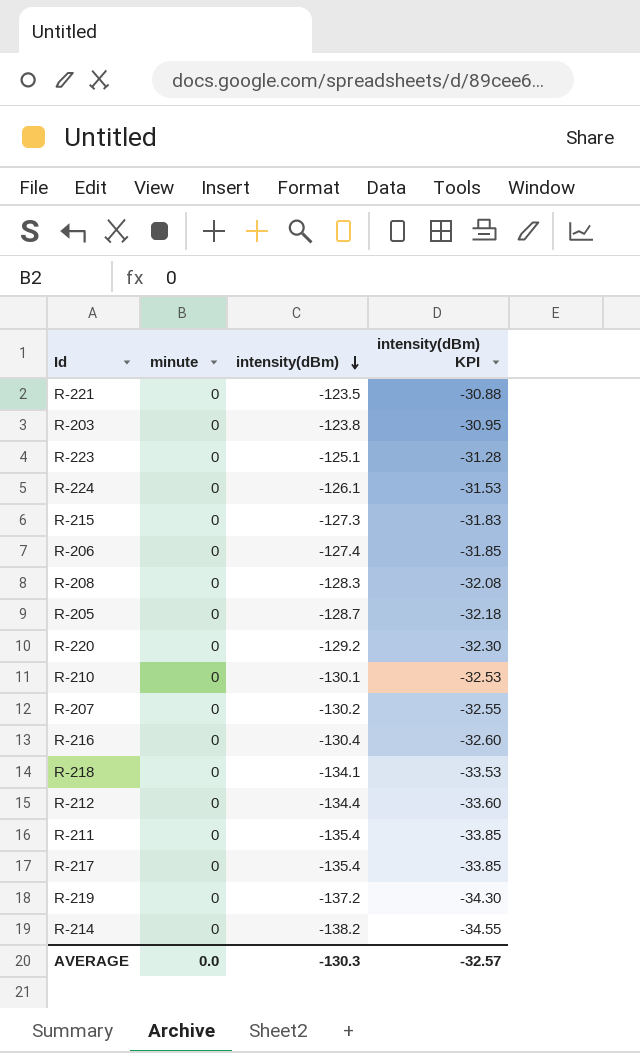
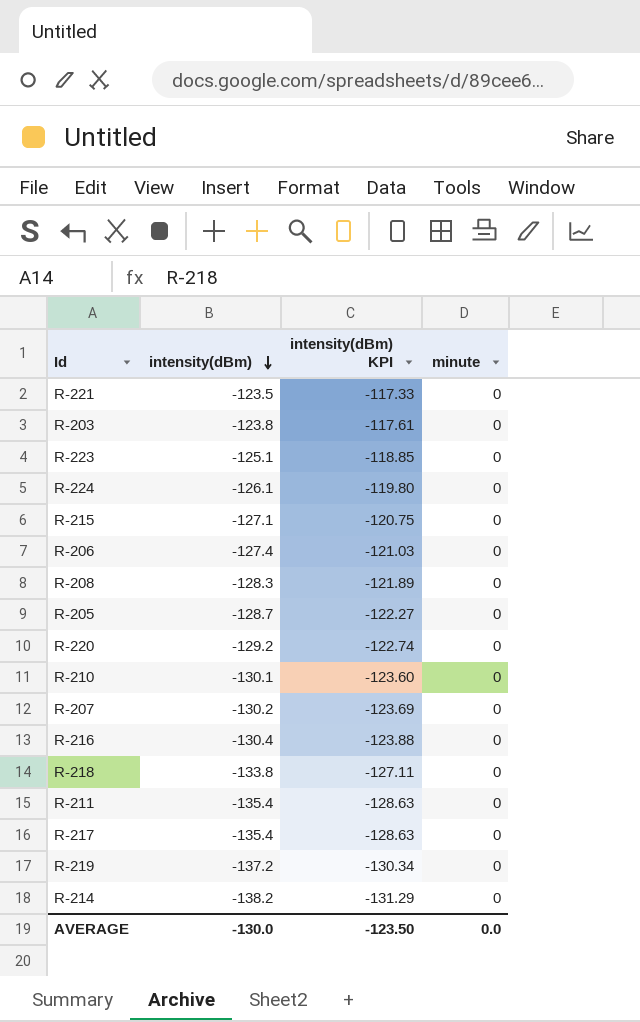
column intensity(dBm) KPI | formula: [intensity(dBm)] * 0.25 -> [intensity(dBm)] * 0.95
column minute | position: 2 -> 4
row R-212: 0 | -134.4 | -33.60 -> none
R-215 | intensity(dBm): -127.3 -> -127.1
R-218 | intensity(dBm): -134.1 -> -133.8
AVERAGE | intensity(dBm): -130.3 -> -130.0
AVERAGE | intensity(dBm) KPI: -32.57 -> -123.50

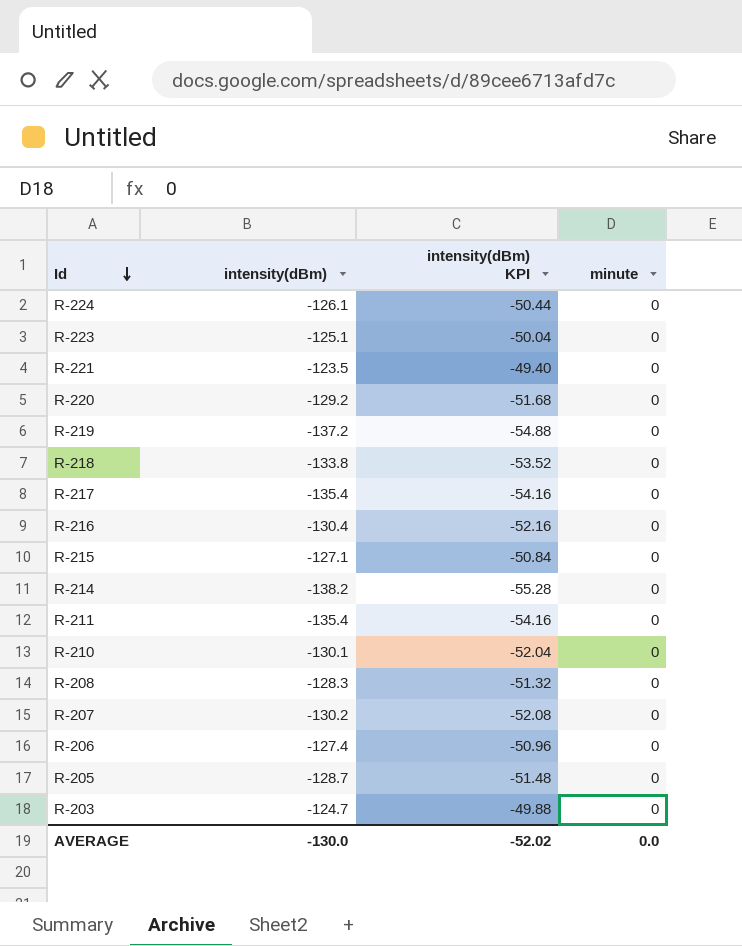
row order: intensity(dBm) descending -> Id descending
column intensity(dBm) KPI | formula: [intensity(dBm)] * 0.95 -> [intensity(dBm)] * 0.4
R-203 | intensity(dBm): -123.8 -> -124.7
AVERAGE | intensity(dBm) KPI: -123.50 -> -52.02

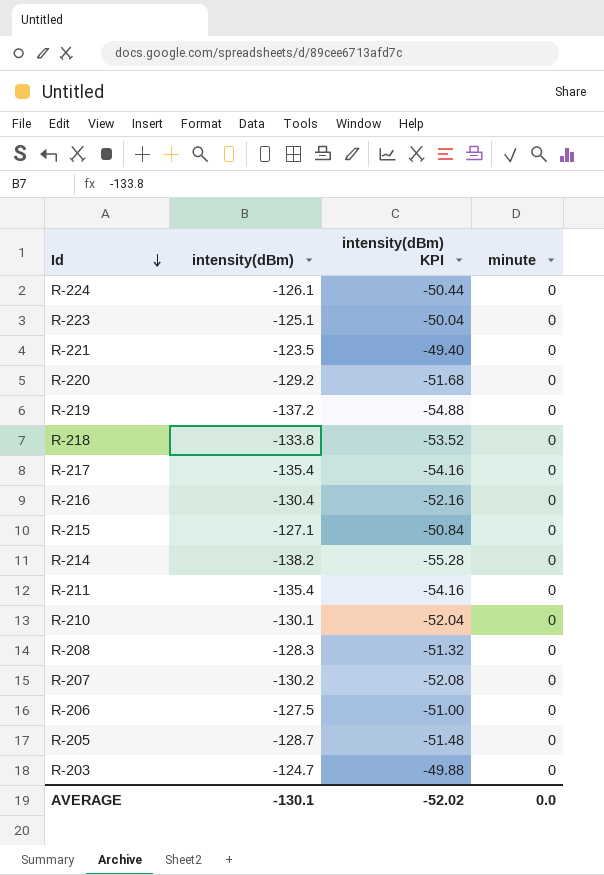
R-206 | intensity(dBm): -127.4 -> -127.5
R-206 | intensity(dBm) KPI: -50.96 -> -51.00
AVERAGE | intensity(dBm): -130.0 -> -130.1

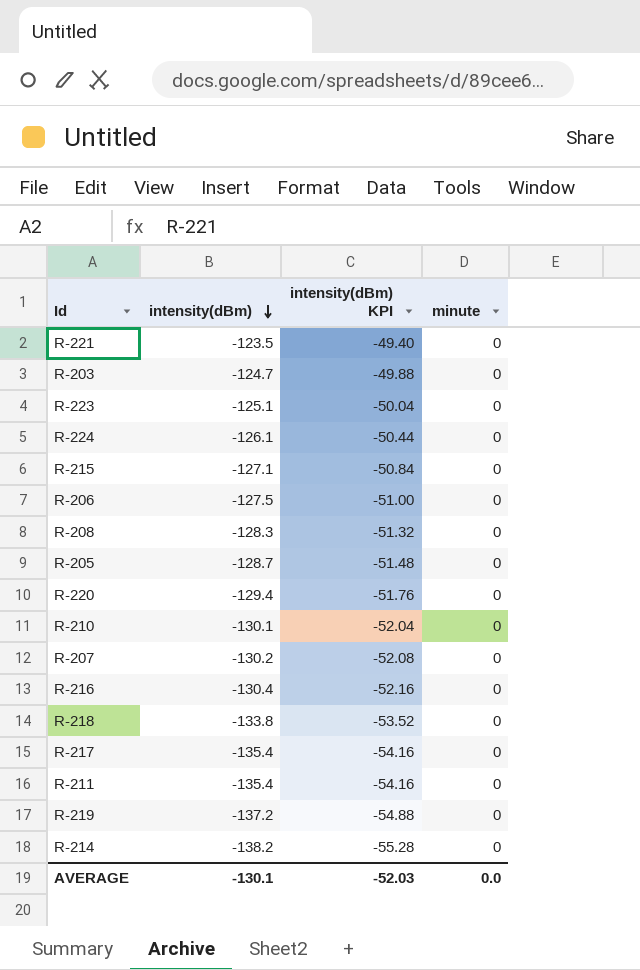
row order: Id descending -> intensity(dBm) descending
R-220 | intensity(dBm): -129.2 -> -129.4
R-220 | intensity(dBm) KPI: -51.68 -> -51.76
AVERAGE | intensity(dBm) KPI: -52.02 -> -52.03

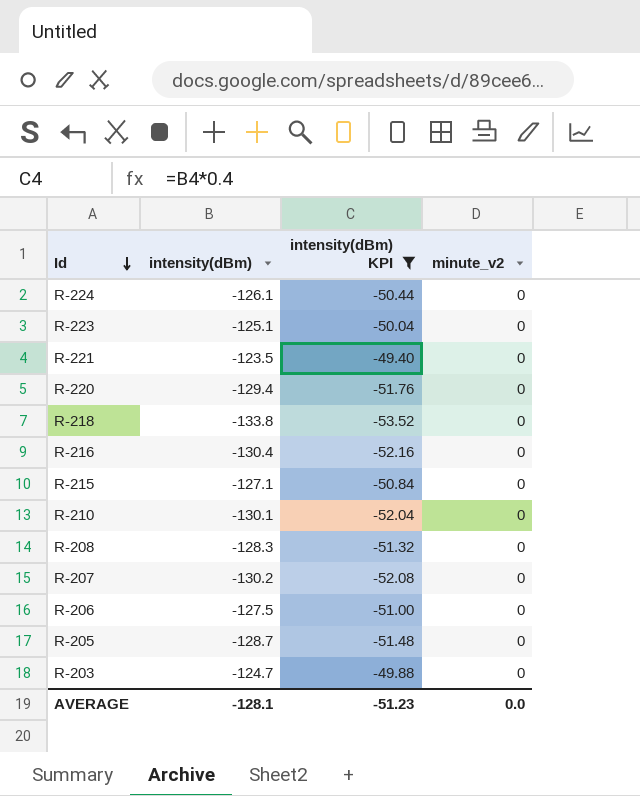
filter: none -> intensity(dBm) KPI >= -53.52
row order: intensity(dBm) descending -> Id descending
column name: minute -> minute_v2
AVERAGE | intensity(dBm): -130.1 -> -128.1
AVERAGE | intensity(dBm) KPI: -52.03 -> -51.23

